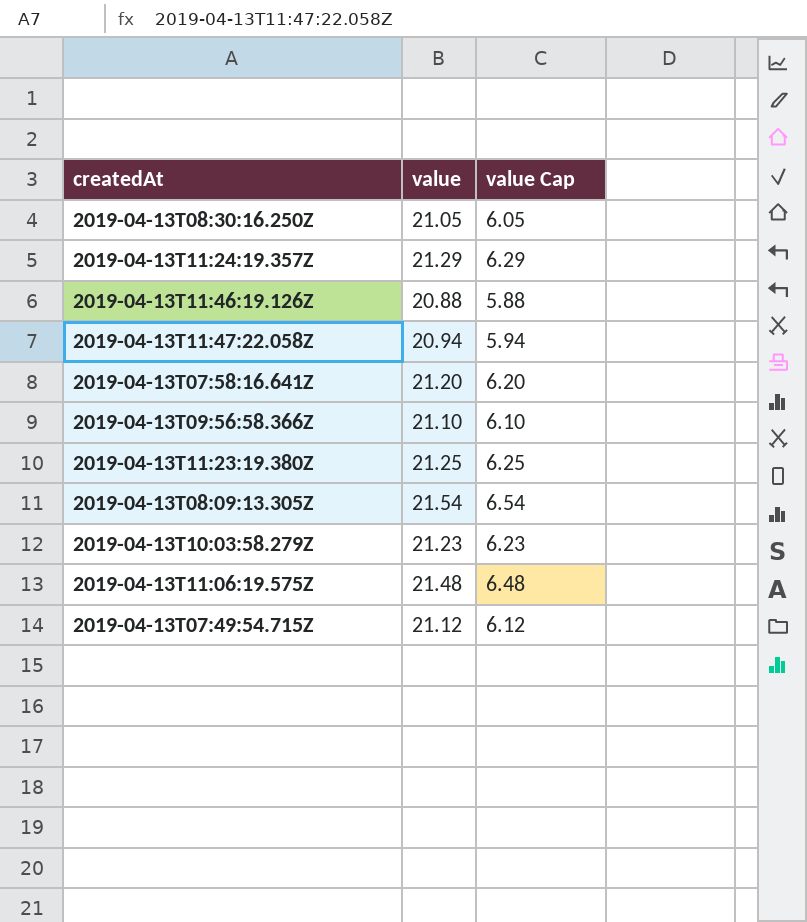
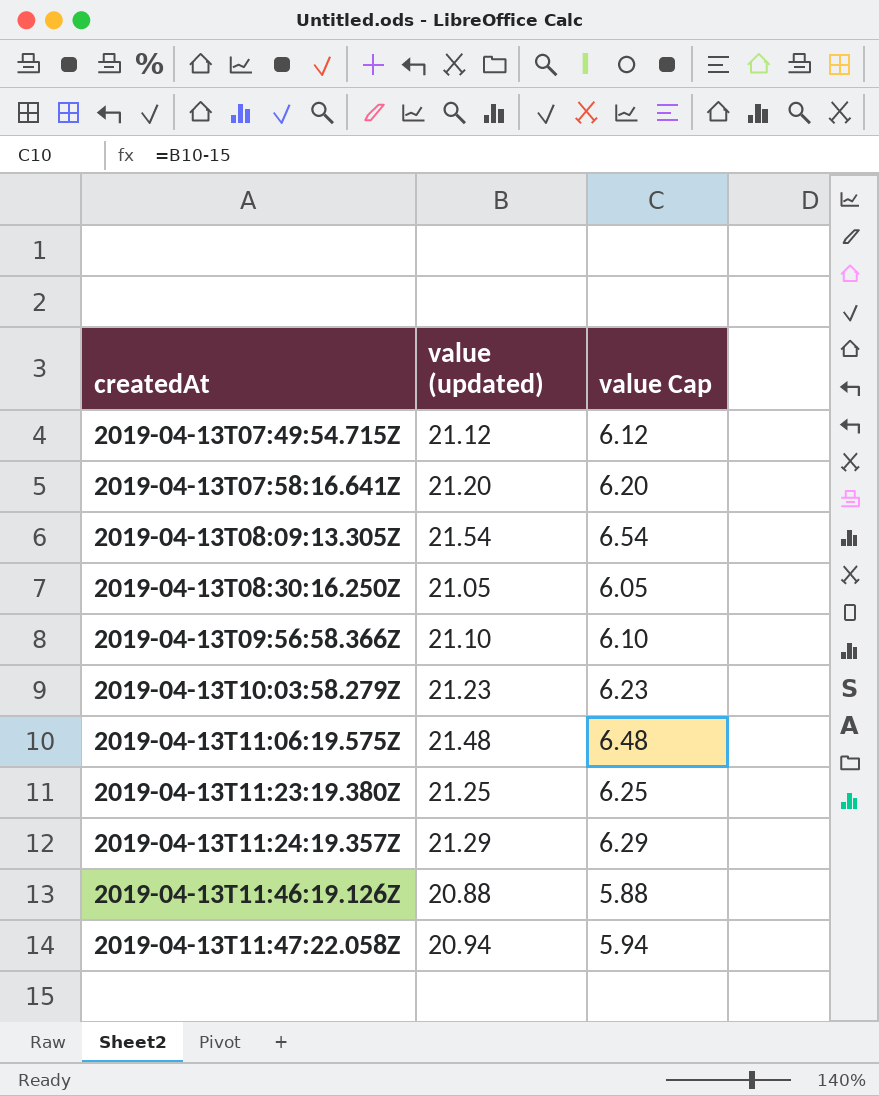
row order: none -> createdAt ascending
column name: value -> value (updated)

